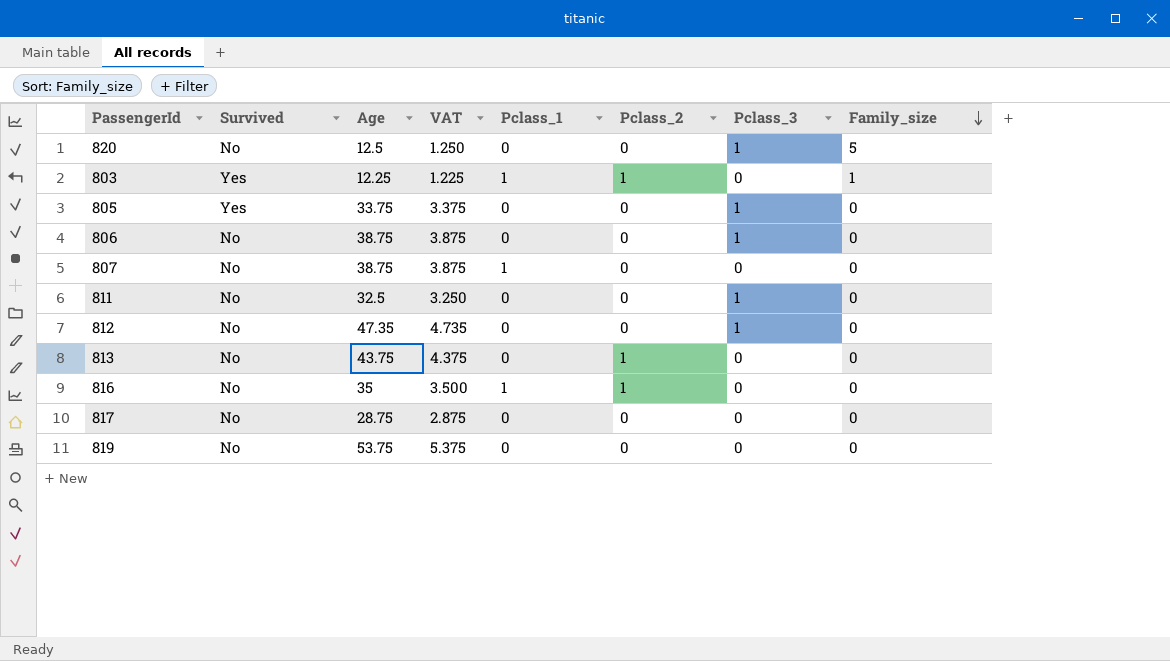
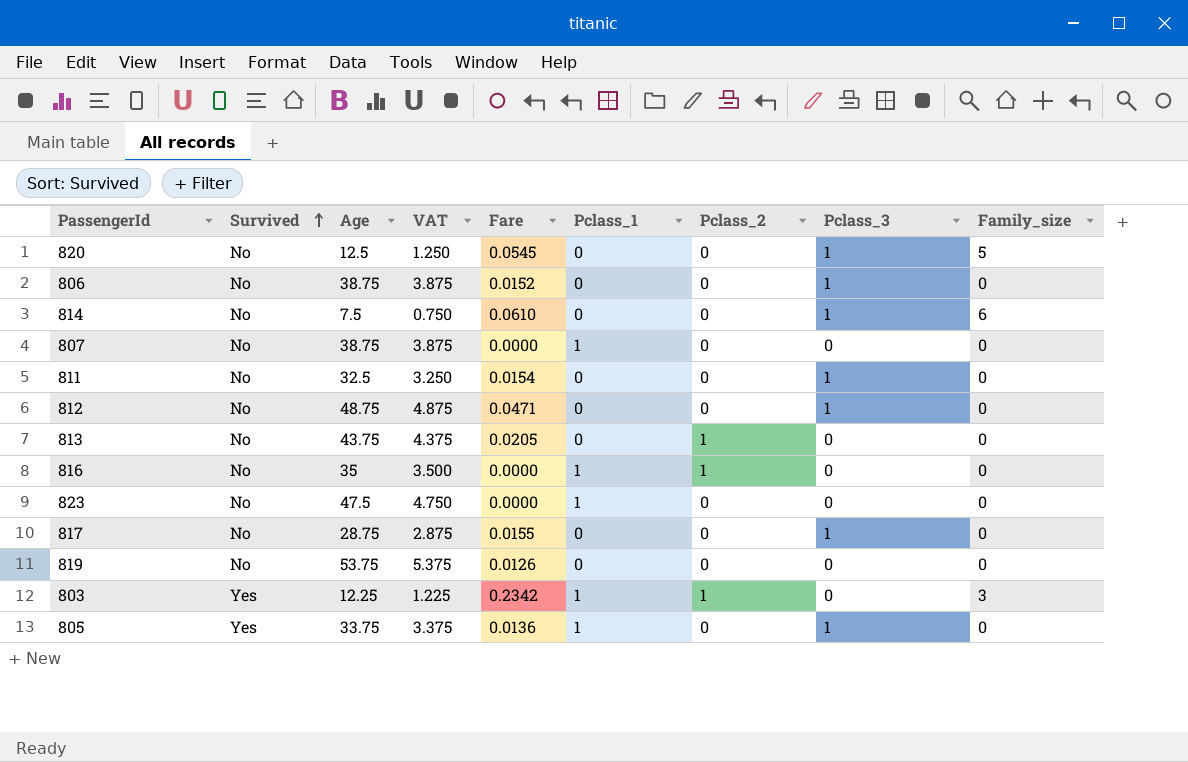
row order: Family_size descending -> Survived ascending
column Fare | position: none -> 5
row 814: none -> No | 7.5 | 0.750 | 0.0610 | 0 | 0 | 1 | 6
812 | Age: 47.35 -> 48.75
812 | VAT: 4.735 -> 4.875
row 823: none -> No | 47.5 | 4.750 | 0.0000 | 1 | 0 | 0 | 0
817 | Pclass_3: 0 -> 1
803 | Family_size: 1 -> 3
805 | Pclass_1: 0 -> 1

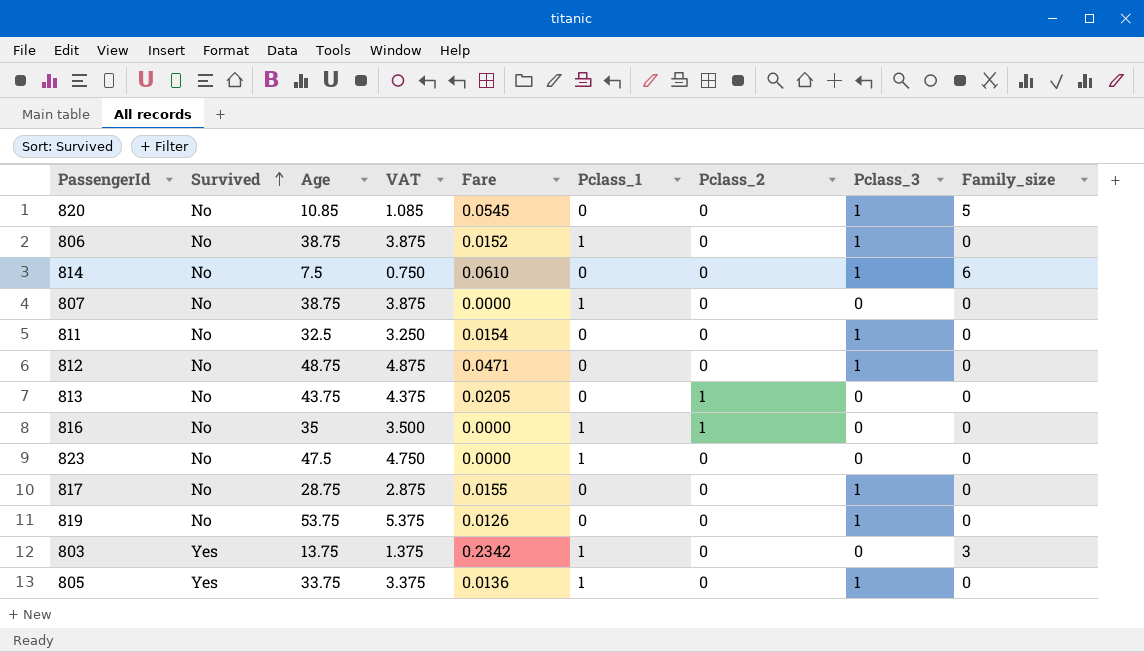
820 | Age: 12.5 -> 10.85
820 | VAT: 1.250 -> 1.085
806 | Pclass_1: 0 -> 1
819 | Pclass_3: 0 -> 1
803 | Age: 12.25 -> 13.75
803 | VAT: 1.225 -> 1.375
803 | Pclass_2: 1 -> 0

